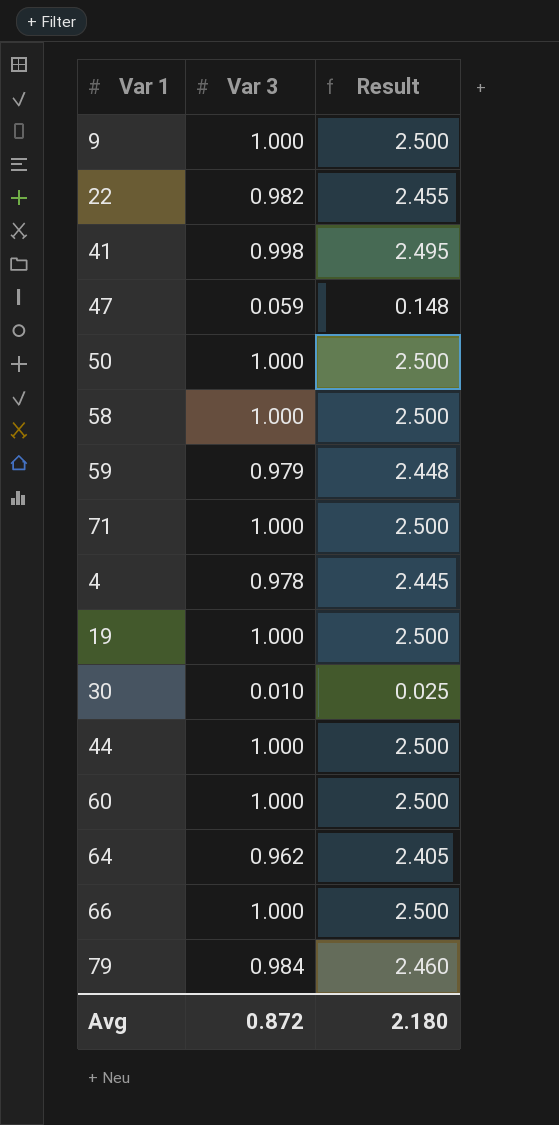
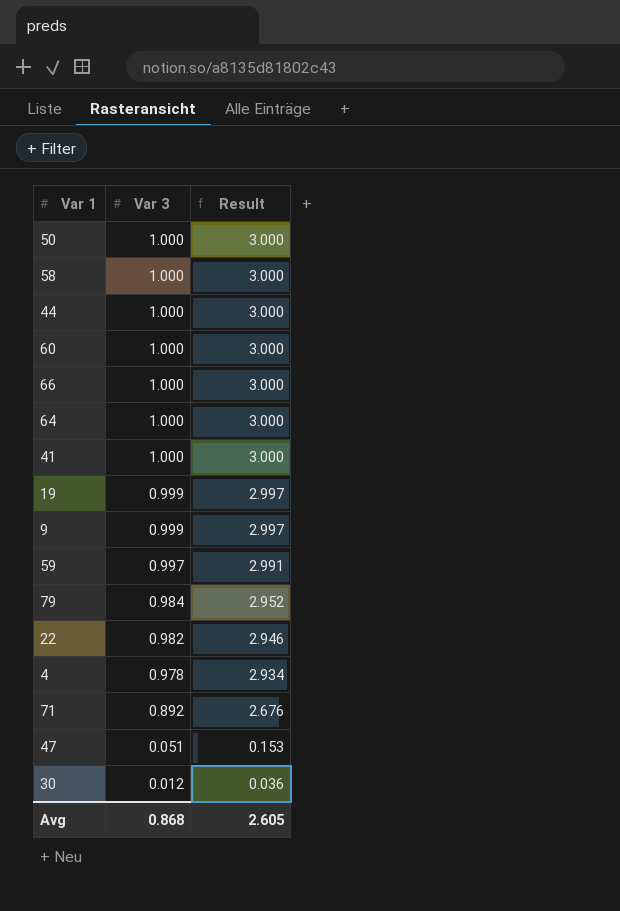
row order: none -> Var 3 descending
column Result | formula: [Var 3] * 2.5 -> [Var 3] * 3
64 | Var 3: 0.962 -> 1.000
41 | Var 3: 0.998 -> 1.000
19 | Var 3: 1.000 -> 0.999
9 | Var 3: 1.000 -> 0.999
59 | Var 3: 0.979 -> 0.997
71 | Var 3: 1.000 -> 0.892
47 | Var 3: 0.059 -> 0.051
30 | Var 3: 0.010 -> 0.012
Avg | Var 3: 0.872 -> 0.868
Avg | Result: 2.180 -> 2.605

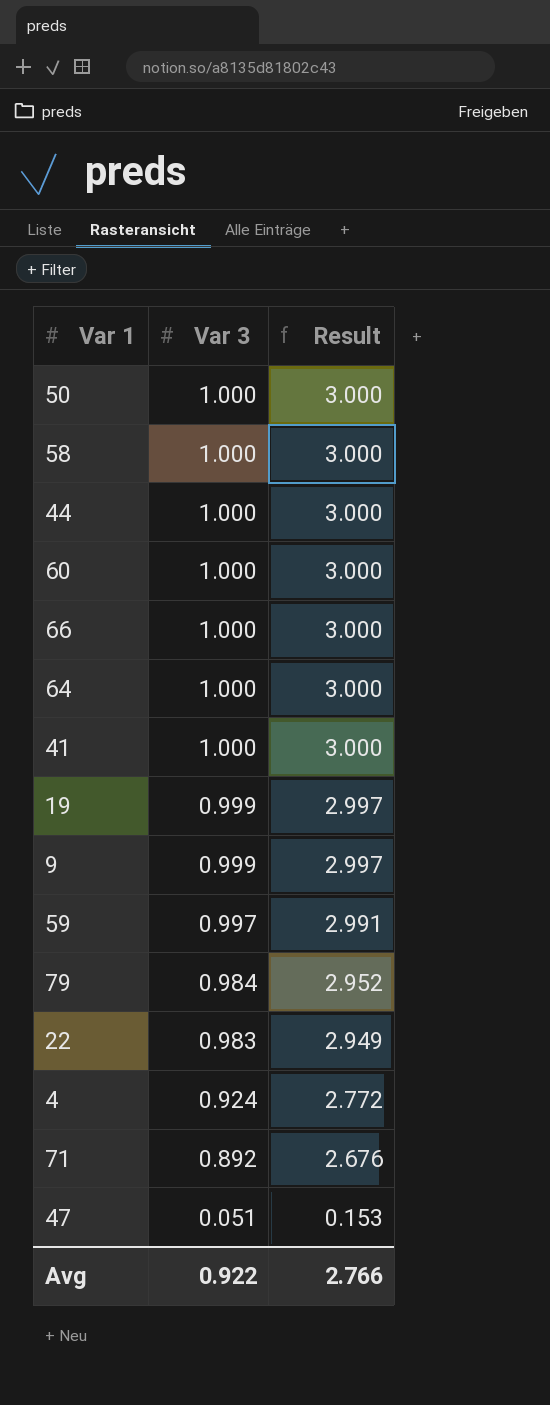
row 30: 0.012 | 0.036 -> none
22 | Var 3: 0.982 -> 0.983
22 | Result: 2.946 -> 2.949
4 | Var 3: 0.978 -> 0.924
4 | Result: 2.934 -> 2.772
Avg | Var 3: 0.868 -> 0.922
Avg | Result: 2.605 -> 2.766

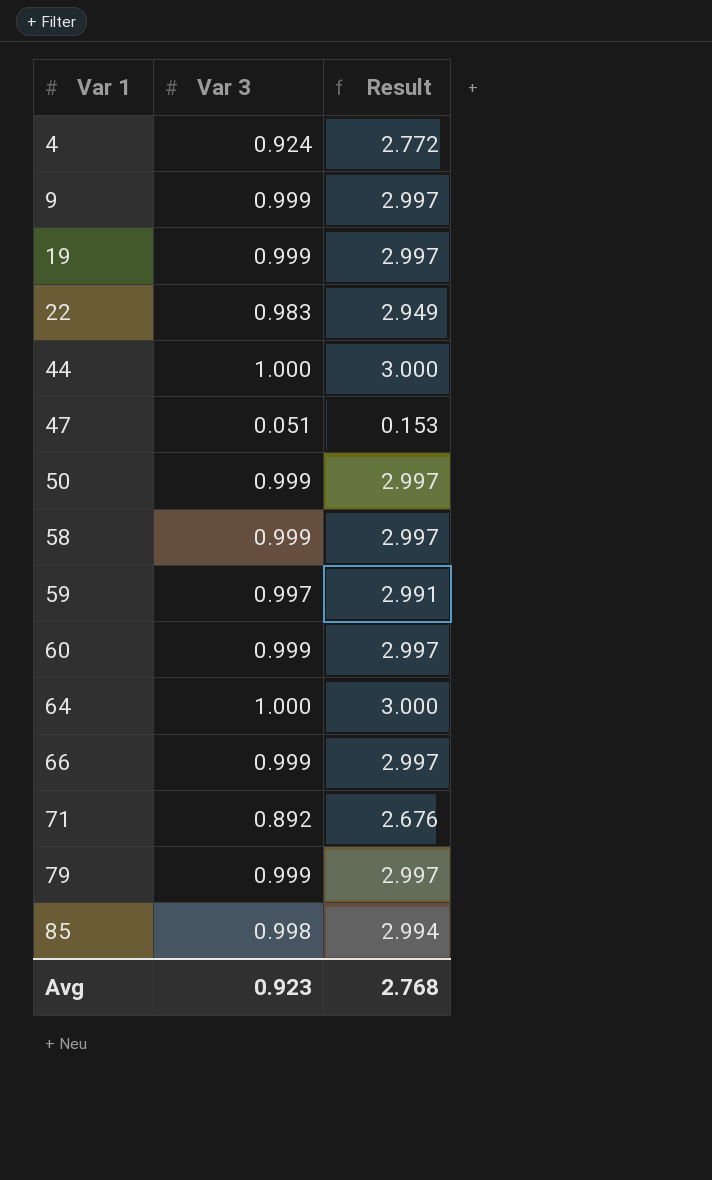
row order: Var 3 descending -> Var 1 ascending
row 41: 1.000 | 3.000 -> none
50 | Var 3: 1.000 -> 0.999
50 | Result: 3.000 -> 2.997
58 | Var 3: 1.000 -> 0.999
58 | Result: 3.000 -> 2.997
60 | Var 3: 1.000 -> 0.999
60 | Result: 3.000 -> 2.997
66 | Var 3: 1.000 -> 0.999
66 | Result: 3.000 -> 2.997
79 | Var 3: 0.984 -> 0.999
79 | Result: 2.952 -> 2.997
row 85: none -> 0.998 | 2.994
Avg | Var 3: 0.922 -> 0.923
Avg | Result: 2.766 -> 2.768

